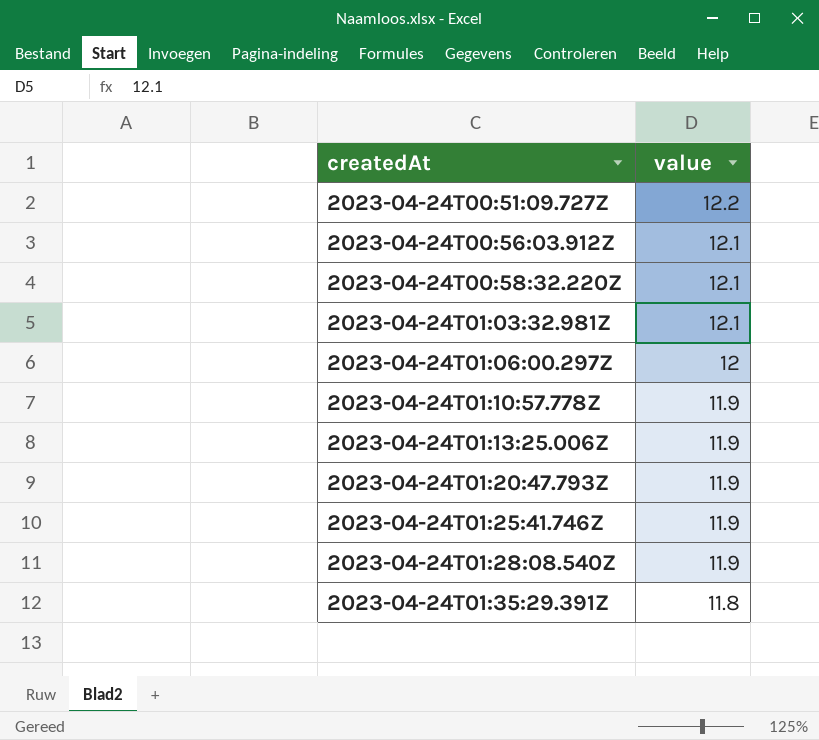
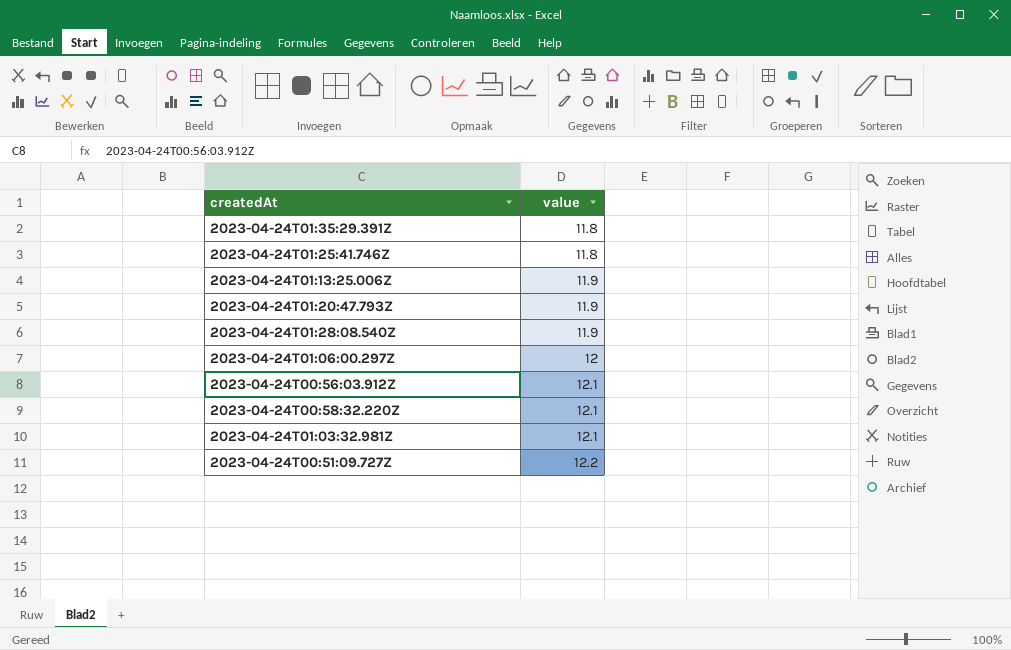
row order: createdAt ascending -> value ascending
row 2023-04-24T01:10:57.778Z: 11.9 -> none
2023-04-24T01:25:41.746Z | value: 11.9 -> 11.8

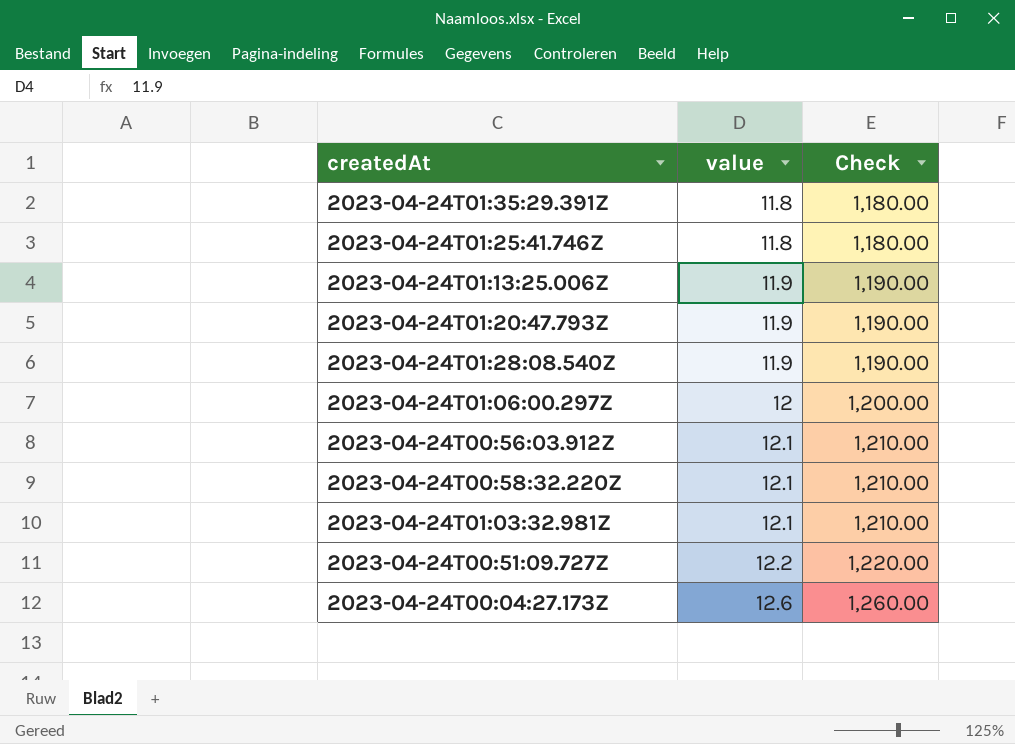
column Check | formula: none -> [value] * 100
row 2023-04-24T00:04:27.173Z: none -> 12.6 | 1,260.00

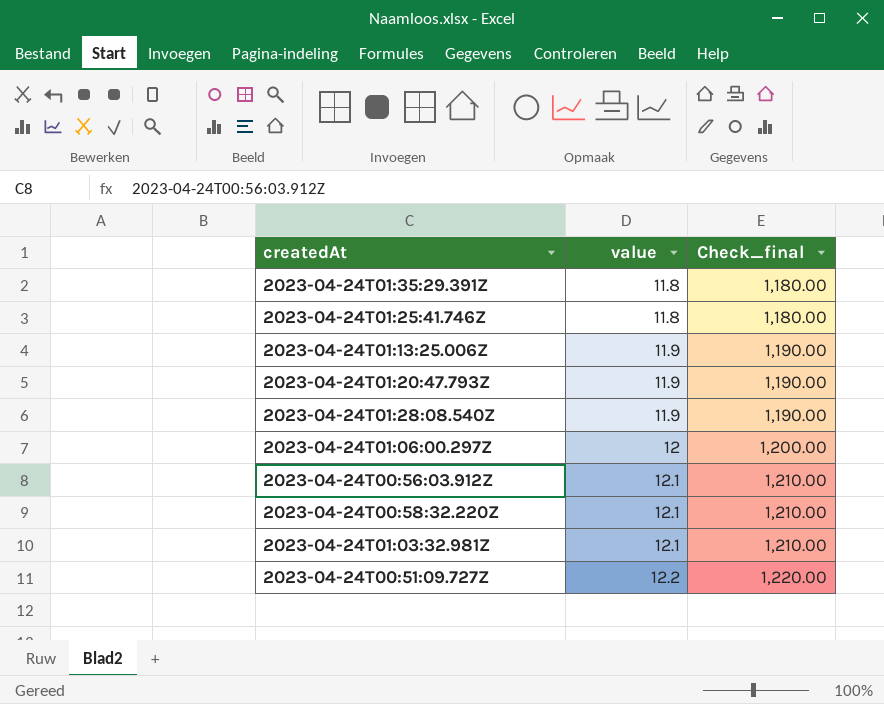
column name: Check -> Check_final
row 2023-04-24T00:04:27.173Z: 12.6 | 1,260.00 -> none

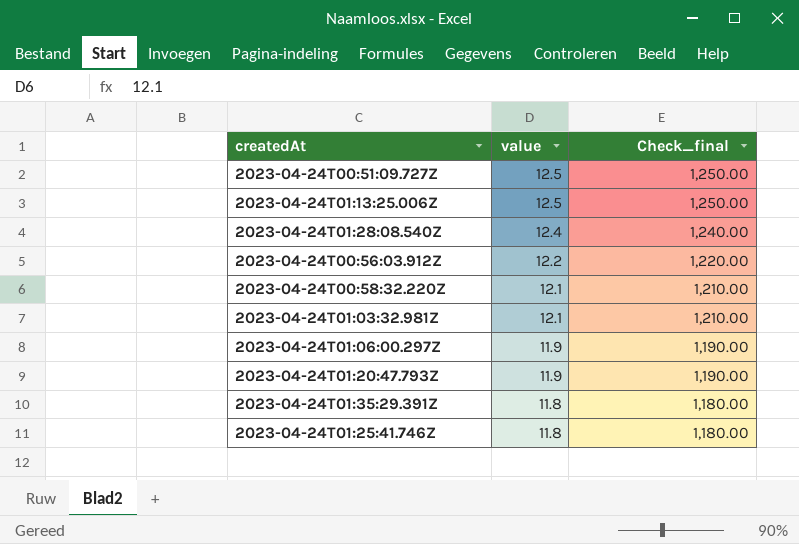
row order: value ascending -> value descending
2023-04-24T00:51:09.727Z | value: 12.2 -> 12.5
2023-04-24T00:51:09.727Z | Check_final: 1,220.00 -> 1,250.00
2023-04-24T01:13:25.006Z | value: 11.9 -> 12.5
2023-04-24T01:13:25.006Z | Check_final: 1,190.00 -> 1,250.00
2023-04-24T01:28:08.540Z | value: 11.9 -> 12.4
2023-04-24T01:28:08.540Z | Check_final: 1,190.00 -> 1,240.00
2023-04-24T00:56:03.912Z | value: 12.1 -> 12.2
2023-04-24T00:56:03.912Z | Check_final: 1,210.00 -> 1,220.00
2023-04-24T01:06:00.297Z | value: 12 -> 11.9
2023-04-24T01:06:00.297Z | Check_final: 1,200.00 -> 1,190.00

